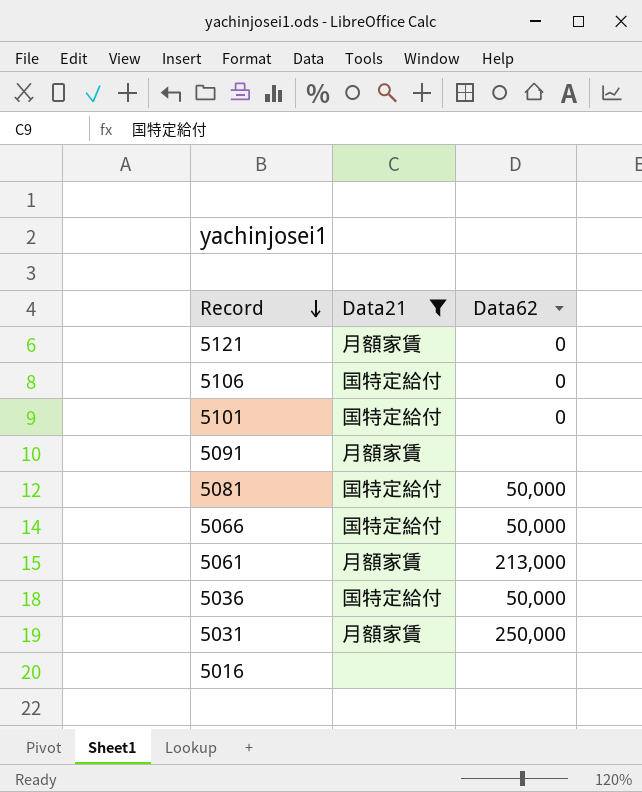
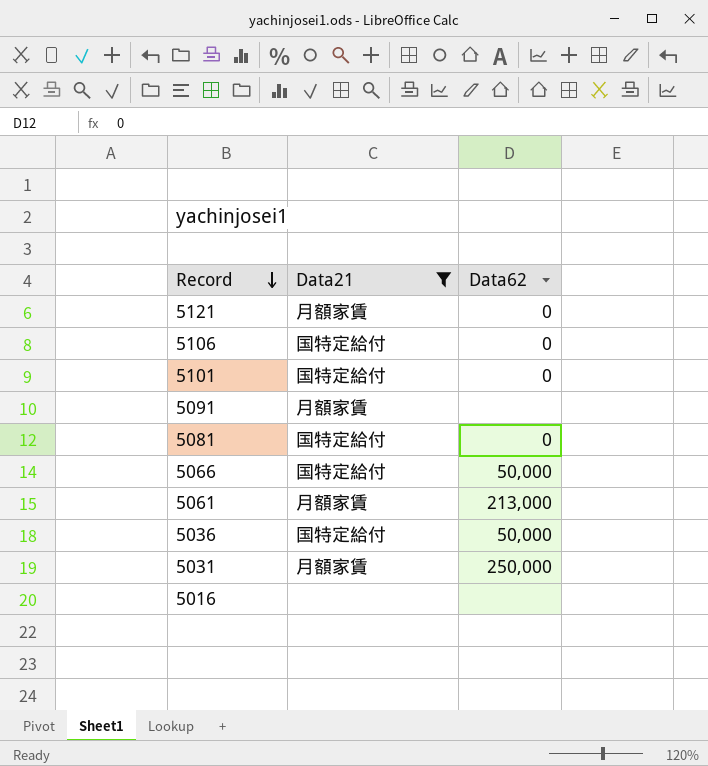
5081 | Data62: 50,000 -> 0

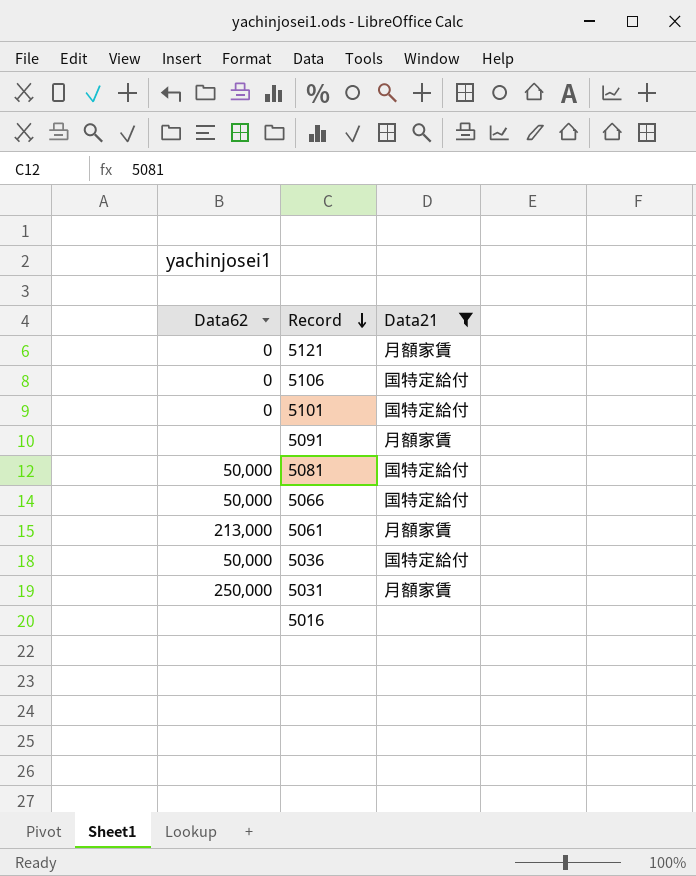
column Data62 | position: 3 -> 1
5081 | Data62: 0 -> 50,000

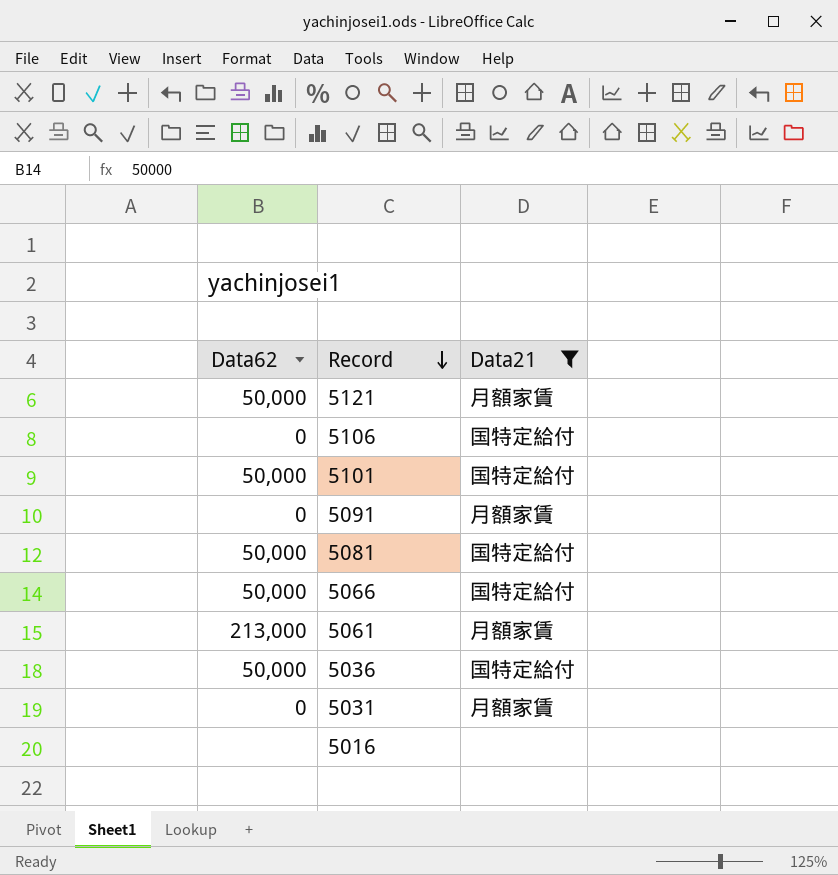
5121 | Data62: 0 -> 50,000
5101 | Data62: 0 -> 50,000
5091 | Data62: none -> 0
5031 | Data62: 250,000 -> 0

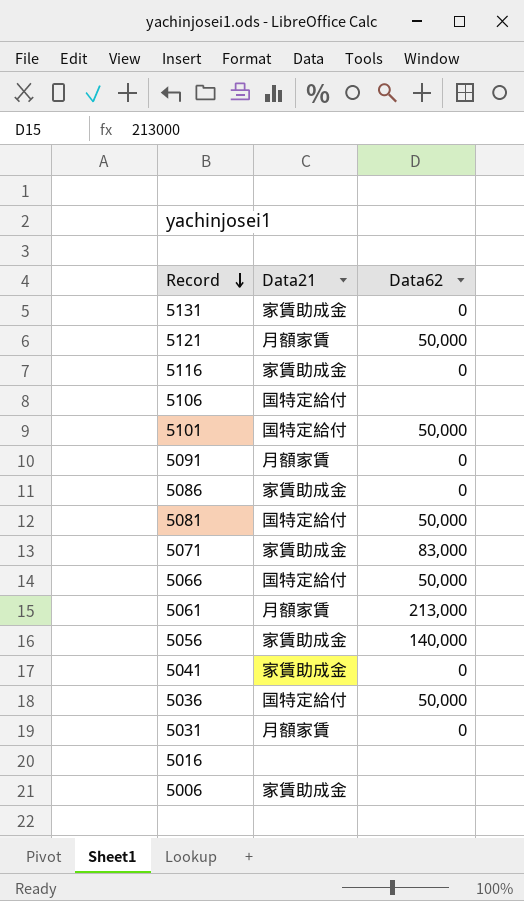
filter: Data21 != 家賃助成金 -> none
column Data62 | position: 1 -> 3
5106 | Data62: 0 -> none

